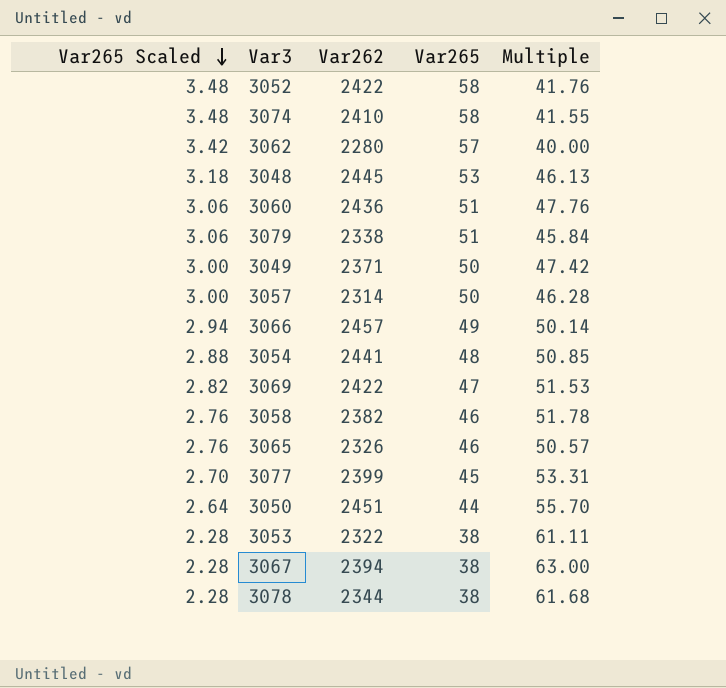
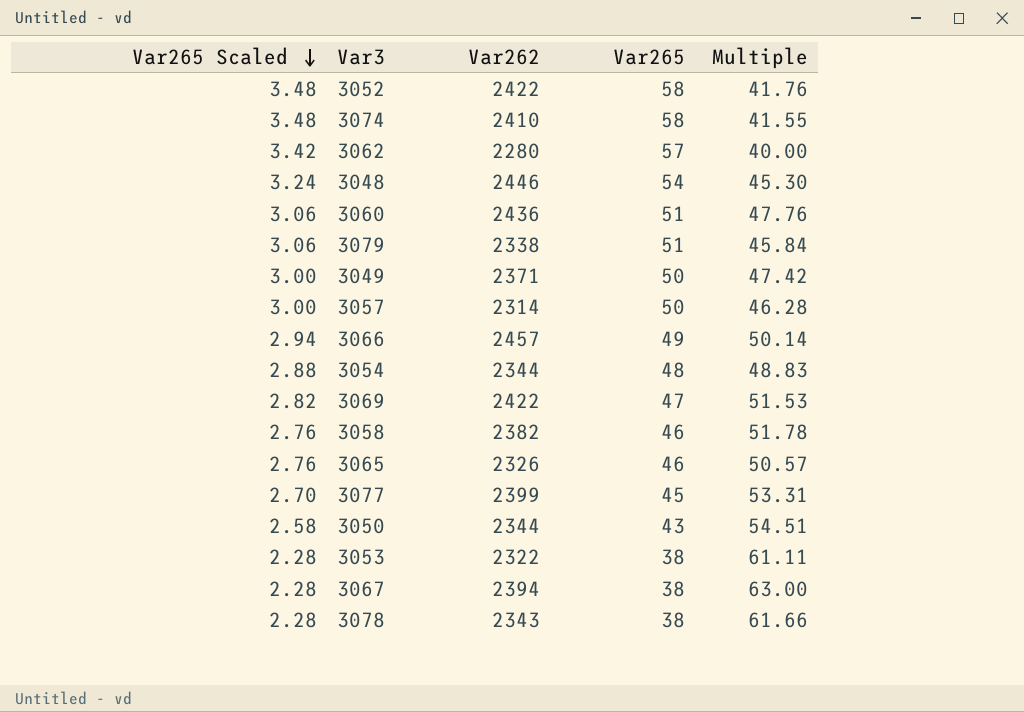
3048 | Var265 Scaled: 3.18 -> 3.24
3048 | Var262: 2445 -> 2446
3048 | Var265: 53 -> 54
3048 | Multiple: 46.13 -> 45.30
3054 | Var262: 2441 -> 2344
3054 | Multiple: 50.85 -> 48.83
3050 | Var265 Scaled: 2.64 -> 2.58
3050 | Var262: 2451 -> 2344
3050 | Var265: 44 -> 43
3050 | Multiple: 55.70 -> 54.51
3078 | Var262: 2344 -> 2343
3078 | Multiple: 61.68 -> 61.66

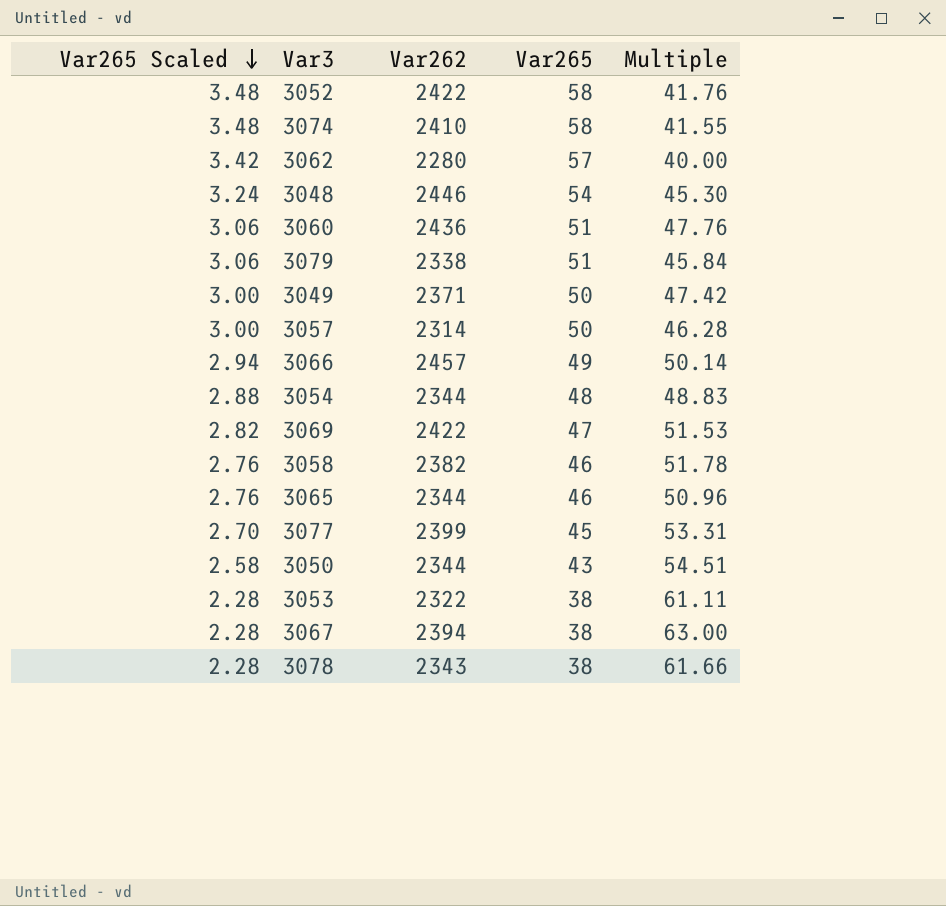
3065 | Var262: 2326 -> 2344
3065 | Multiple: 50.57 -> 50.96

